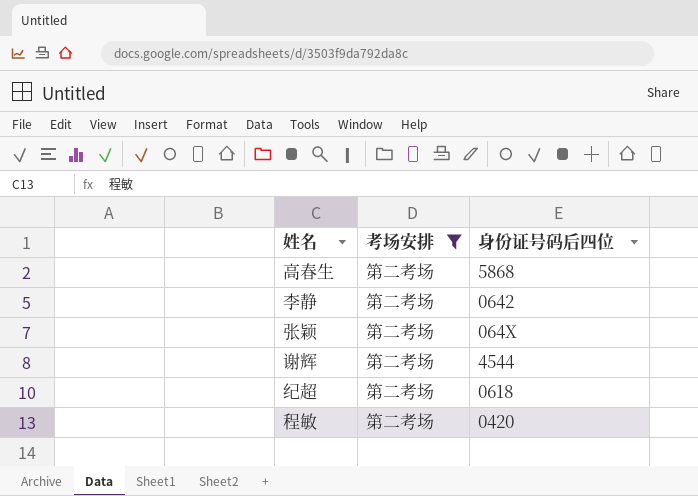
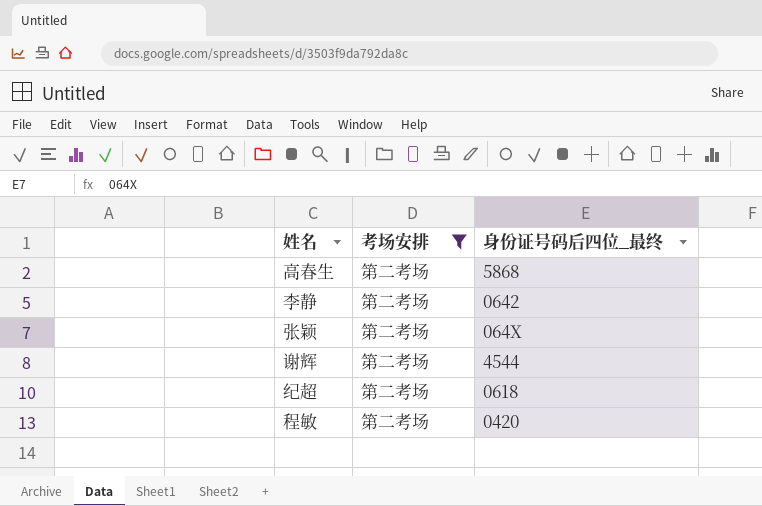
column name: 身份证号码后四位 -> 身份证号码后四位_最终

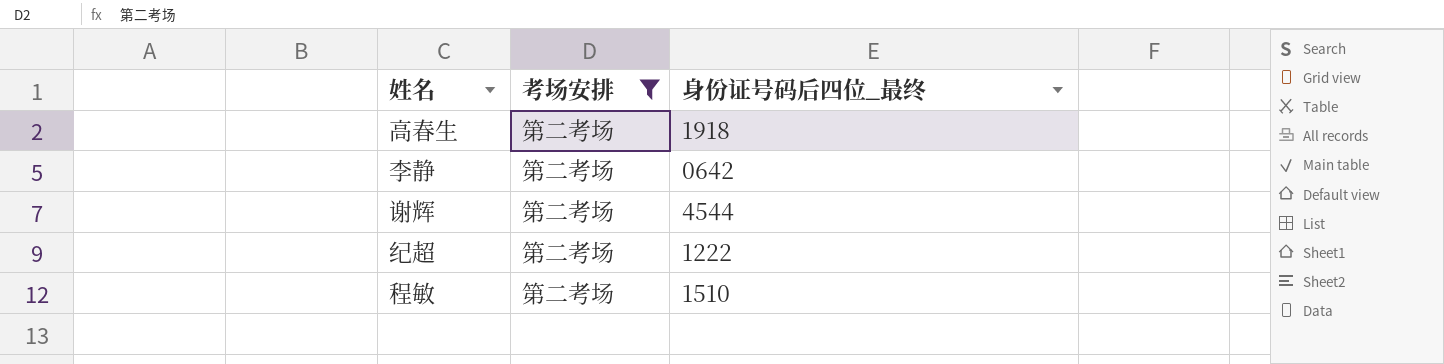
row 张颖: 第二考场 | 064X -> none
高春生 | 身份证号码后四位_最终: 5868 -> 1918
纪超 | 身份证号码后四位_最终: 0618 -> 1222
程敏 | 身份证号码后四位_最终: 0420 -> 1510

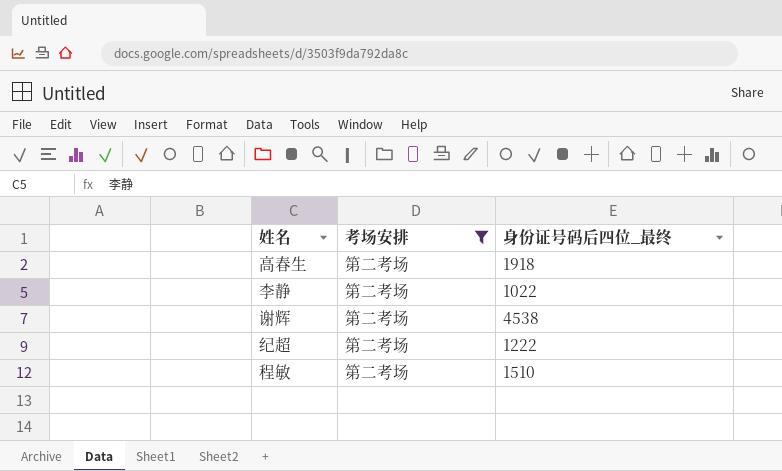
李静 | 身份证号码后四位_最终: 0642 -> 1022
谢辉 | 身份证号码后四位_最终: 4544 -> 4538

